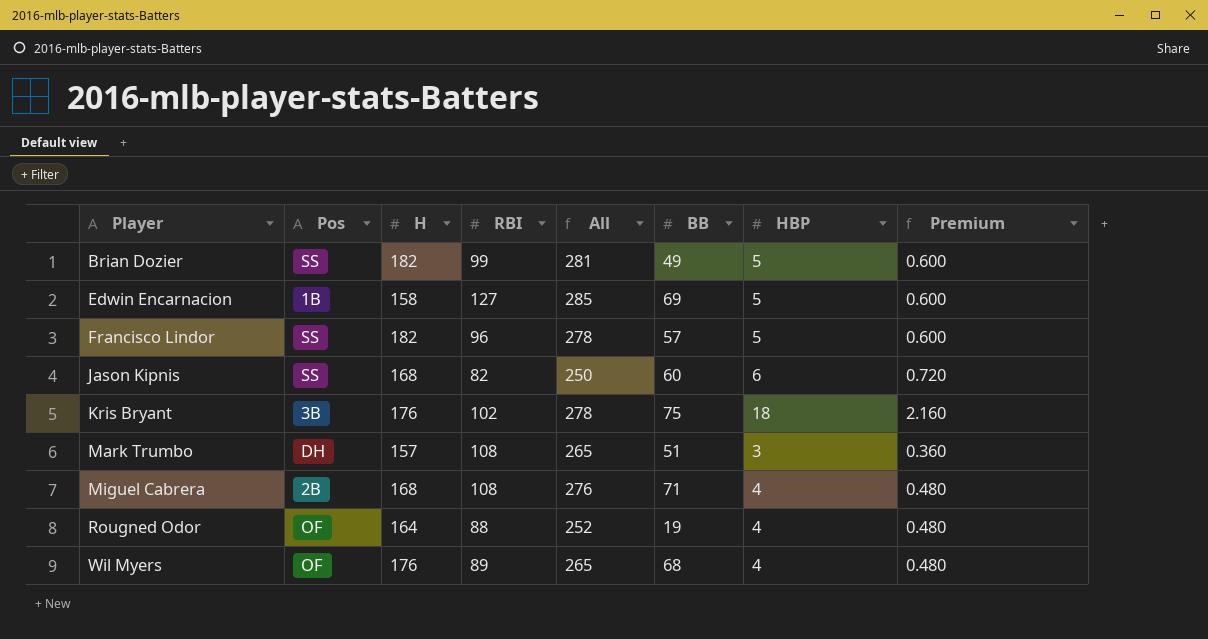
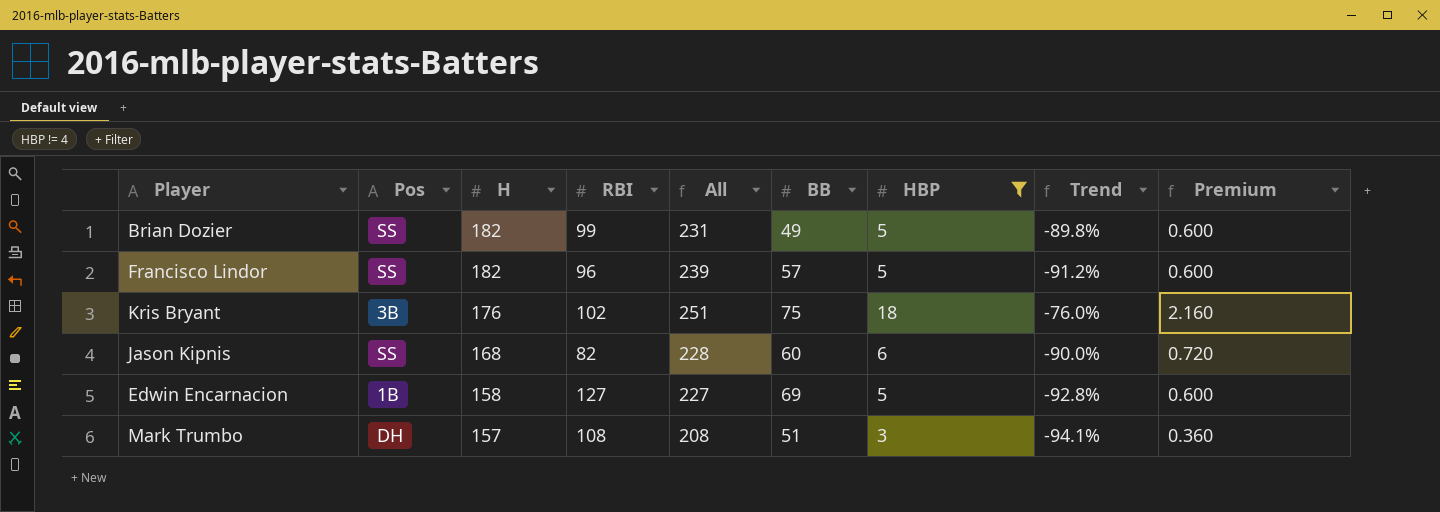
filter: none -> HBP != 4
row order: Player ascending -> H descending
column All | formula: [H] + [RBI] -> [H] + [BB]
column Trend | formula: none -> ([HBP] - [BB]) / [BB]

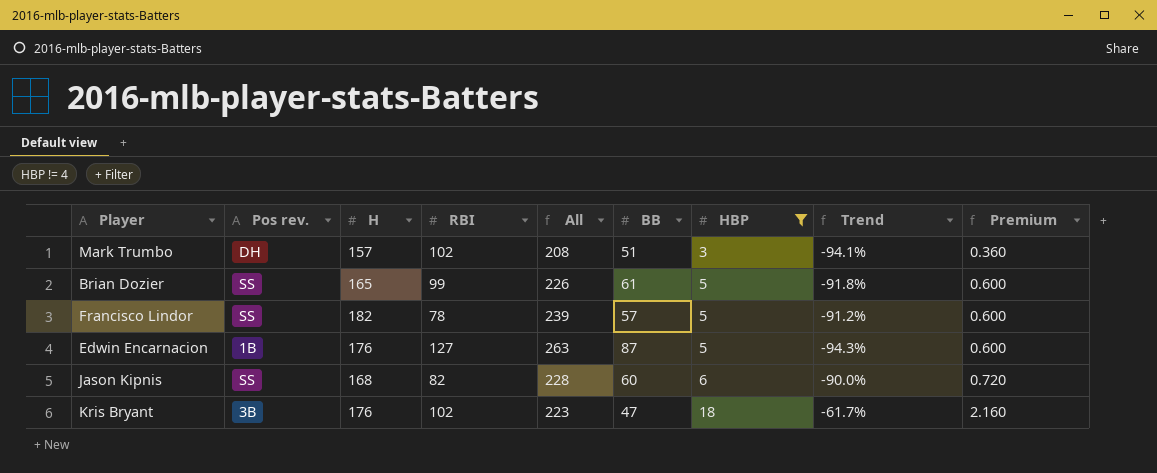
row order: H descending -> HBP ascending
column name: Pos -> Pos rev.
Mark Trumbo | RBI: 108 -> 102
Brian Dozier | H: 182 -> 165
Brian Dozier | All: 231 -> 226
Brian Dozier | BB: 49 -> 61
Brian Dozier | Trend: -89.8% -> -91.8%
Francisco Lindor | RBI: 96 -> 78
Edwin Encarnacion | H: 158 -> 176
Edwin Encarnacion | All: 227 -> 263
Edwin Encarnacion | BB: 69 -> 87
Edwin Encarnacion | Trend: -92.8% -> -94.3%
Kris Bryant | All: 251 -> 223
Kris Bryant | BB: 75 -> 47
Kris Bryant | Trend: -76.0% -> -61.7%

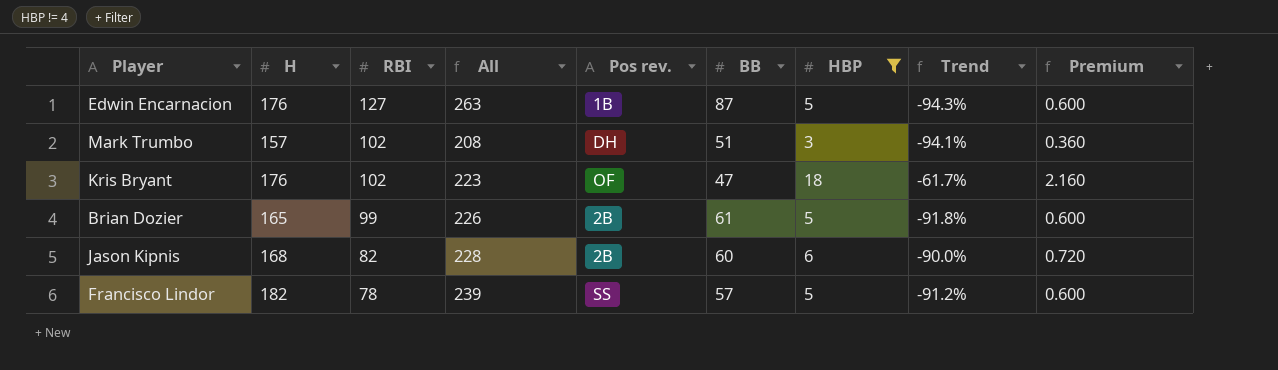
row order: HBP ascending -> RBI descending
column Pos rev. | position: 2 -> 5
Kris Bryant | Pos rev.: 3B -> OF
Brian Dozier | Pos rev.: SS -> 2B
Jason Kipnis | Pos rev.: SS -> 2B

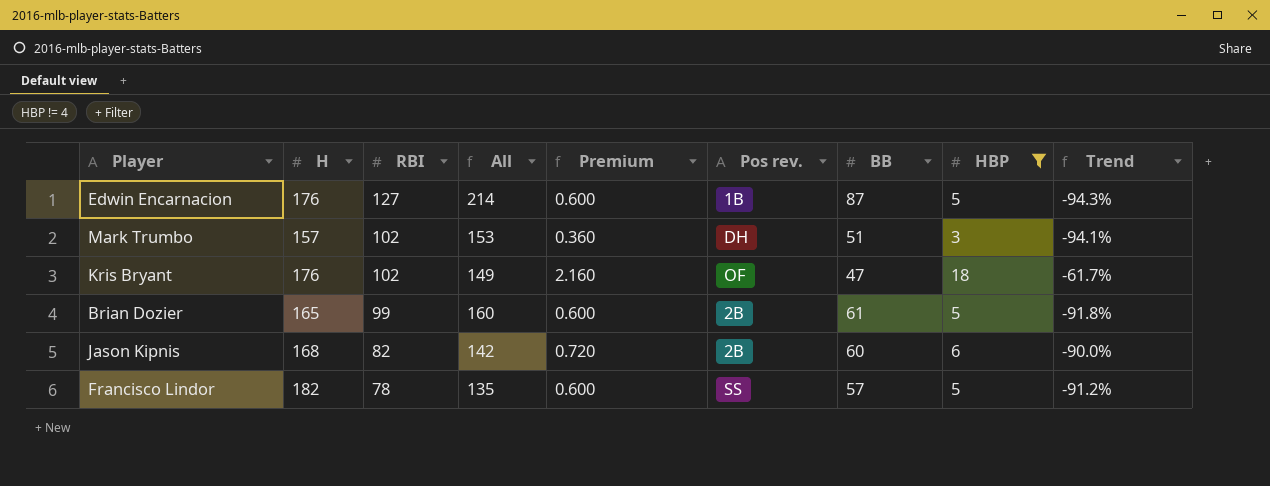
column All | formula: [H] + [BB] -> [RBI] + [BB]
column Premium | position: 9 -> 5

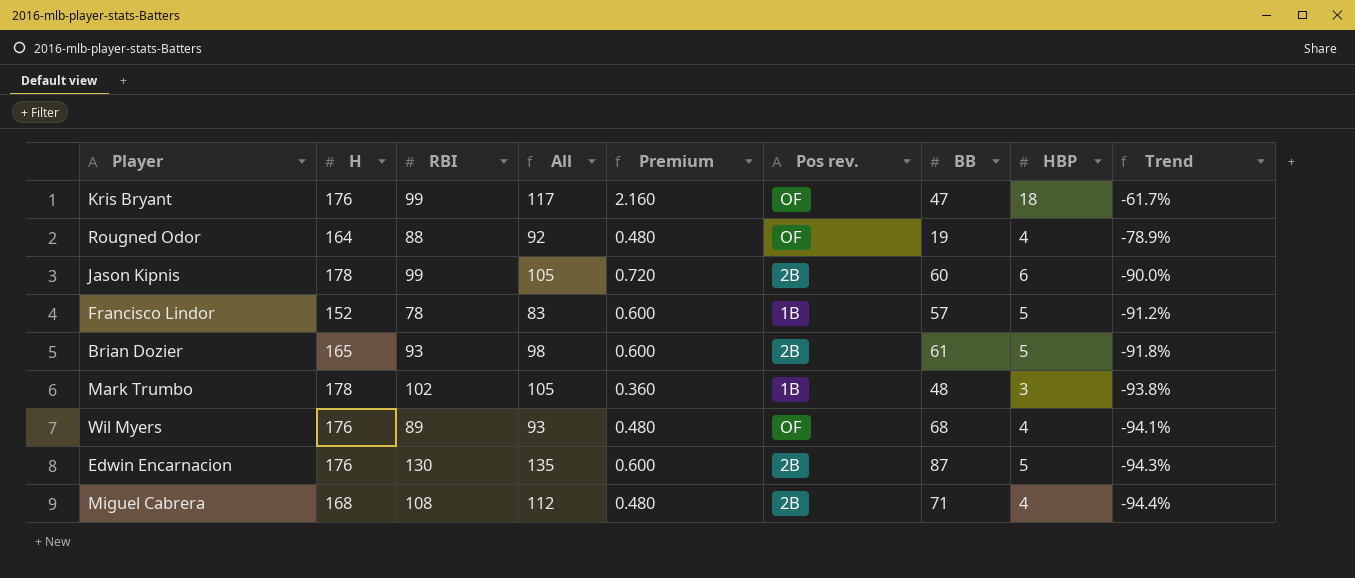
filter: HBP != 4 -> none
row order: RBI descending -> Trend descending
column All | formula: [RBI] + [BB] -> [RBI] + [HBP]
Kris Bryant | RBI: 102 -> 99
Jason Kipnis | H: 168 -> 178
Jason Kipnis | RBI: 82 -> 99
Francisco Lindor | H: 182 -> 152
Francisco Lindor | Pos rev.: SS -> 1B
Brian Dozier | RBI: 99 -> 93
Mark Trumbo | H: 157 -> 178
Mark Trumbo | Pos rev.: DH -> 1B
Mark Trumbo | BB: 51 -> 48
Mark Trumbo | Trend: -94.1% -> -93.8%
Edwin Encarnacion | RBI: 127 -> 130
Edwin Encarnacion | Pos rev.: 1B -> 2B

